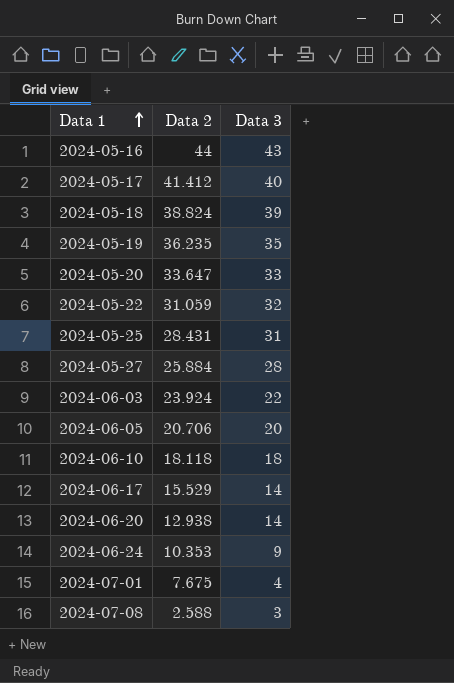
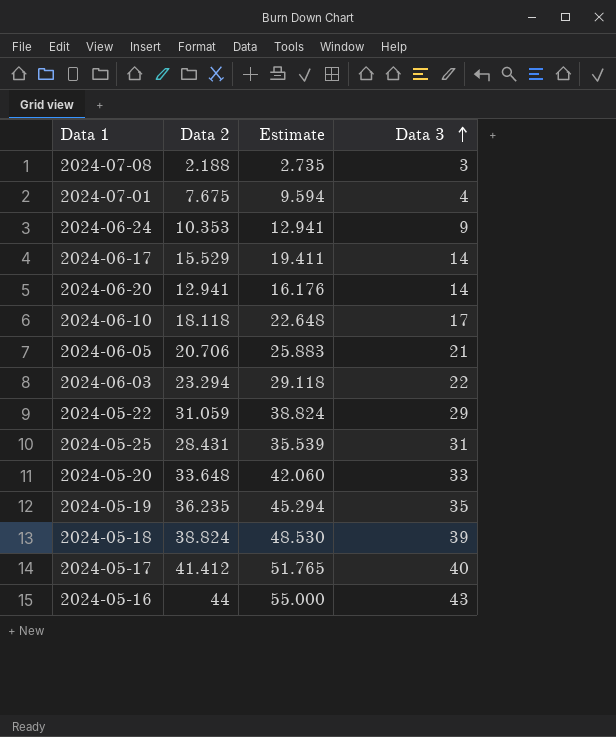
row order: Data 1 ascending -> Data 3 ascending
column Estimate | formula: none -> [Data 2] * 1.25
row 2024-05-27: 25.884 | 28 -> none
2024-07-08 | Data 2: 2.588 -> 2.188
2024-06-20 | Data 2: 12.938 -> 12.941
2024-06-10 | Data 3: 18 -> 17
2024-06-05 | Data 3: 20 -> 21
2024-06-03 | Data 2: 23.924 -> 23.294
2024-05-22 | Data 3: 32 -> 29
2024-05-20 | Data 2: 33.647 -> 33.648

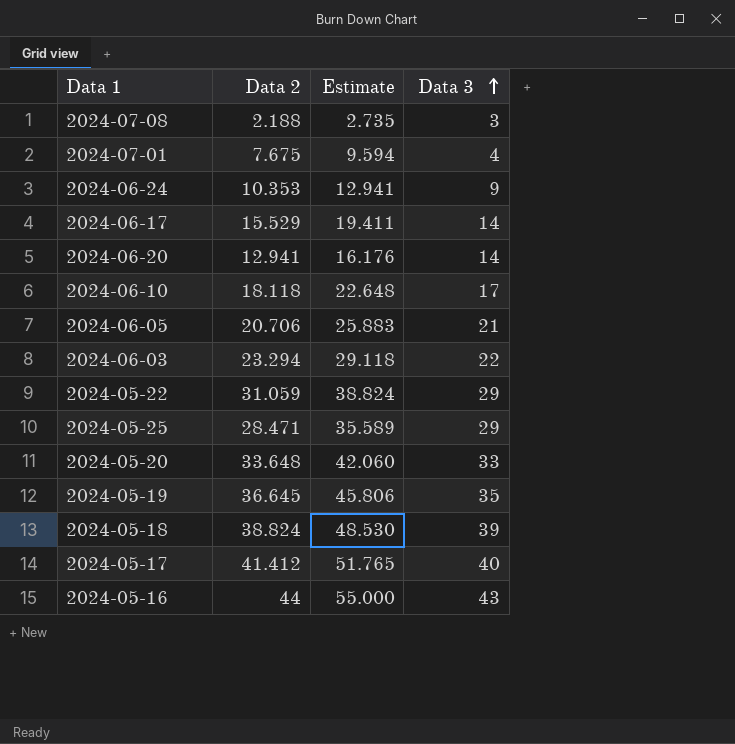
2024-05-25 | Data 2: 28.431 -> 28.471
2024-05-25 | Estimate: 35.539 -> 35.589
2024-05-25 | Data 3: 31 -> 29
2024-05-19 | Data 2: 36.235 -> 36.645
2024-05-19 | Estimate: 45.294 -> 45.806

